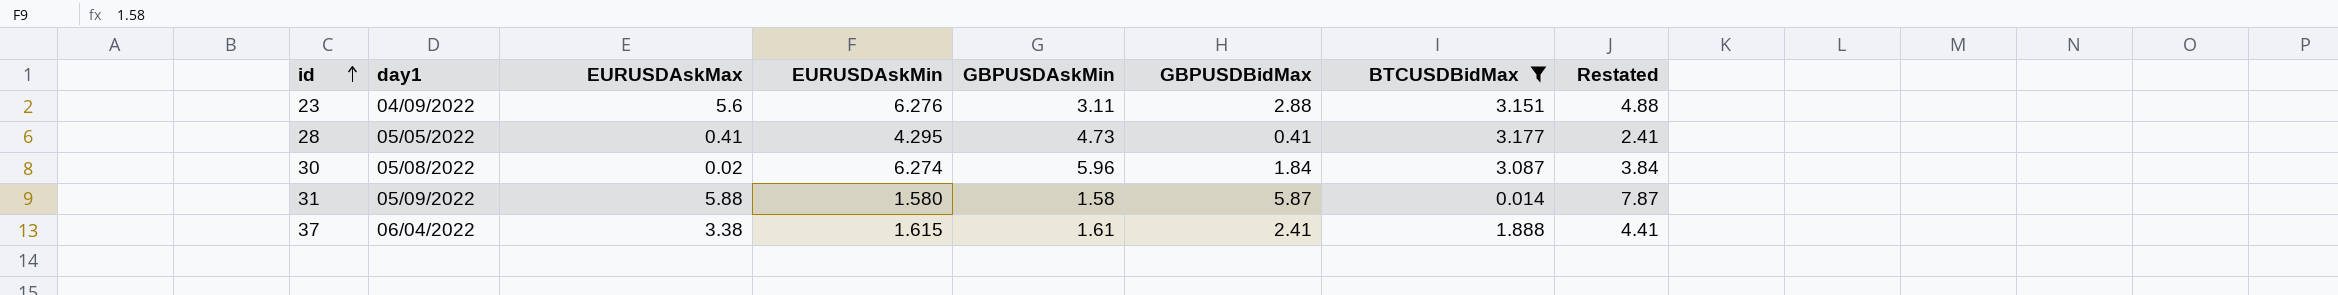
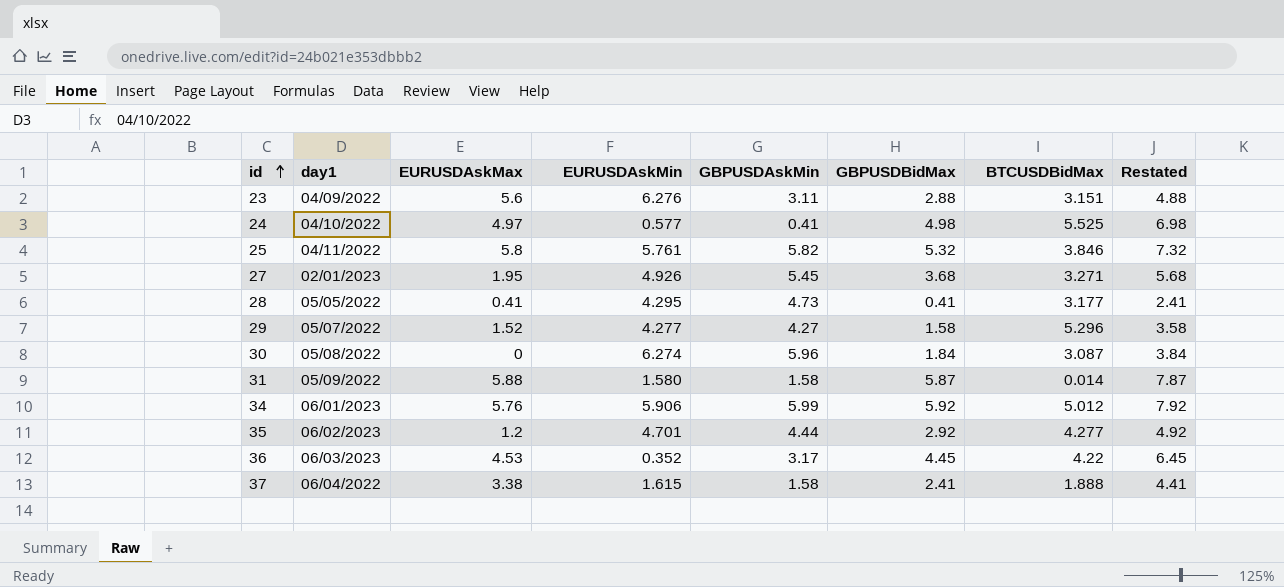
filter: BTCUSDBidMax <= 3.177 -> none
30 | EURUSDAskMax: 0.02 -> 0
37 | GBPUSDAskMin: 1.61 -> 1.58

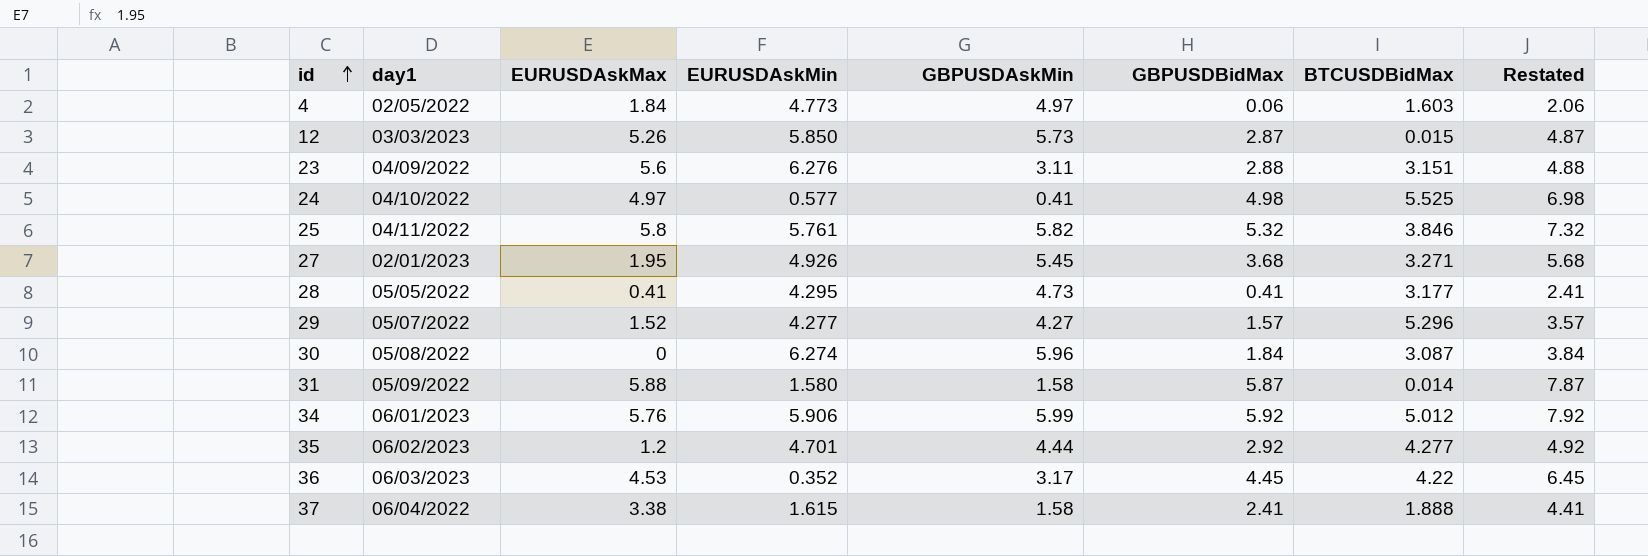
row 4: none -> 02/05/2022 | 1.84 | 4.773 | 4.97 | 0.06 | 1.603 | 2.06
row 12: none -> 03/03/2023 | 5.26 | 5.850 | 5.73 | 2.87 | 0.015 | 4.87
29 | GBPUSDBidMax: 1.58 -> 1.57
29 | Restated: 3.58 -> 3.57

